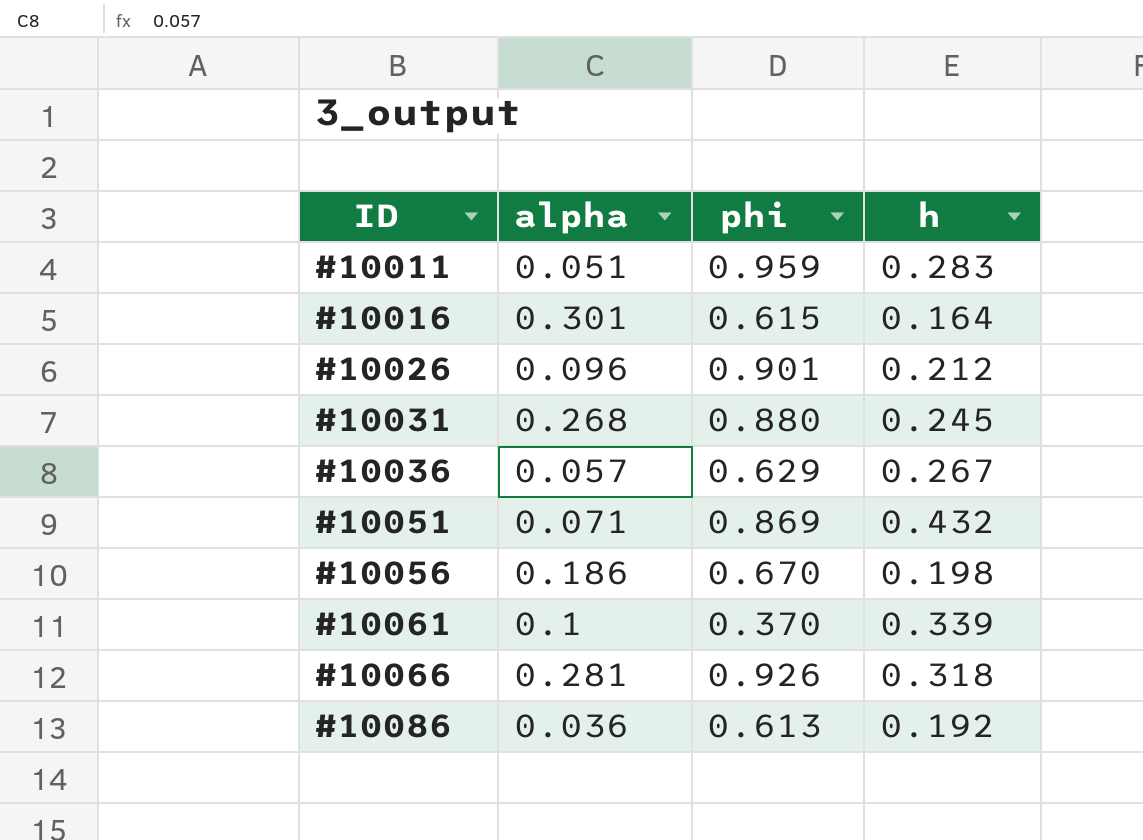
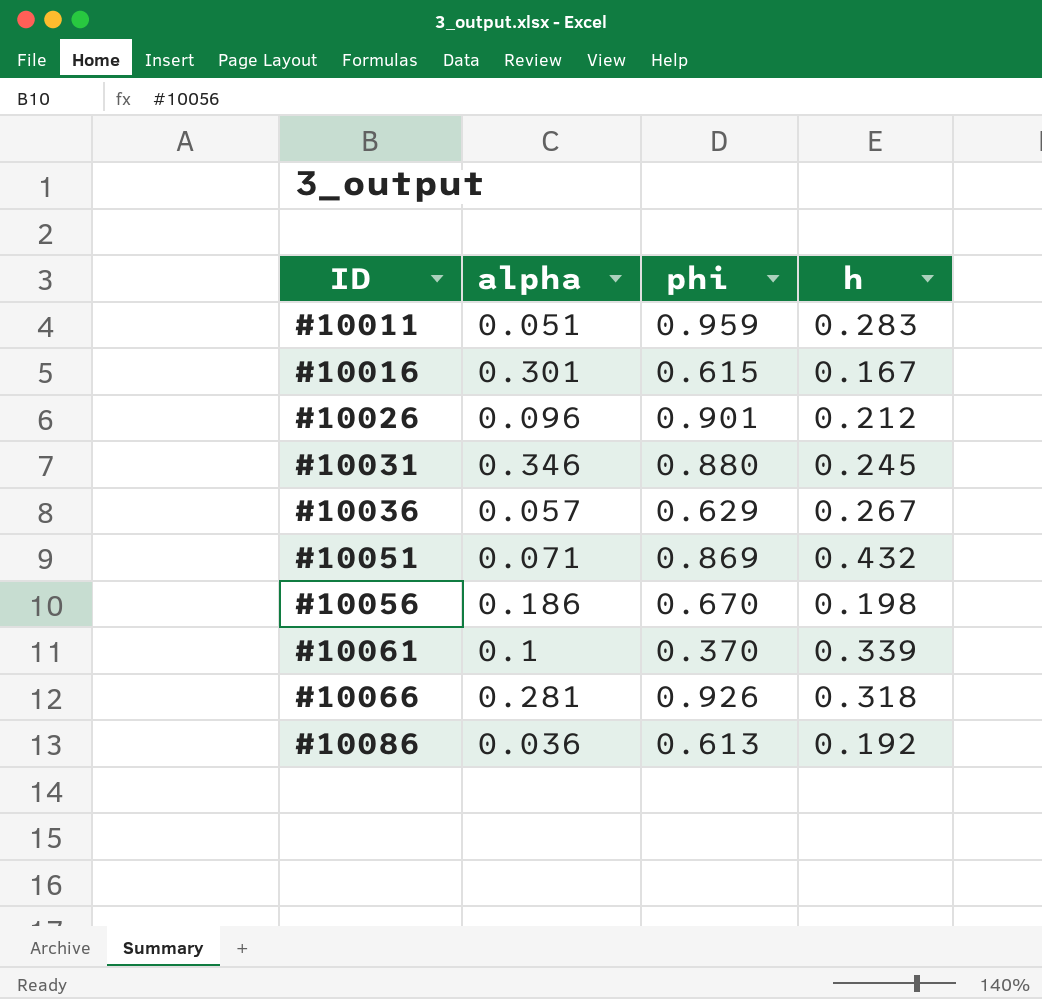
#10016 | h: 0.164 -> 0.167
#10031 | alpha: 0.268 -> 0.346

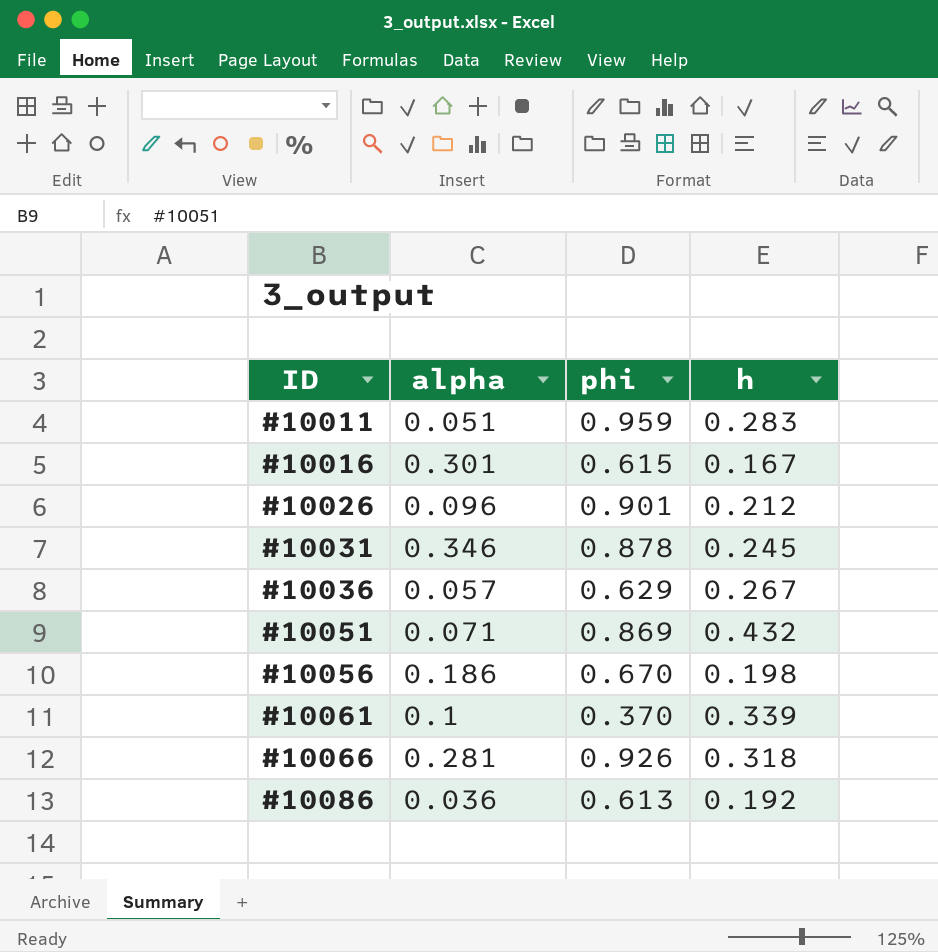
#10031 | phi: 0.880 -> 0.878

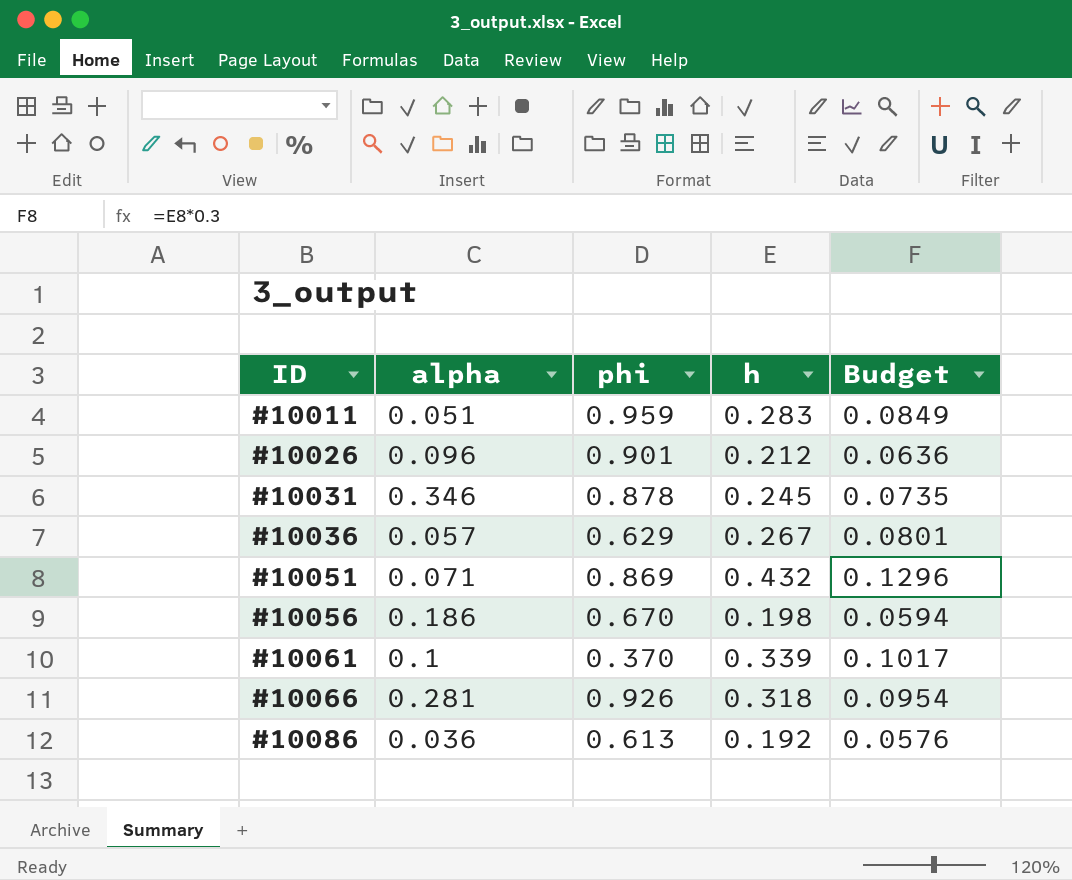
column Budget | formula: none -> [h] * 0.3
row #10016: 0.301 | 0.615 | 0.167 -> none

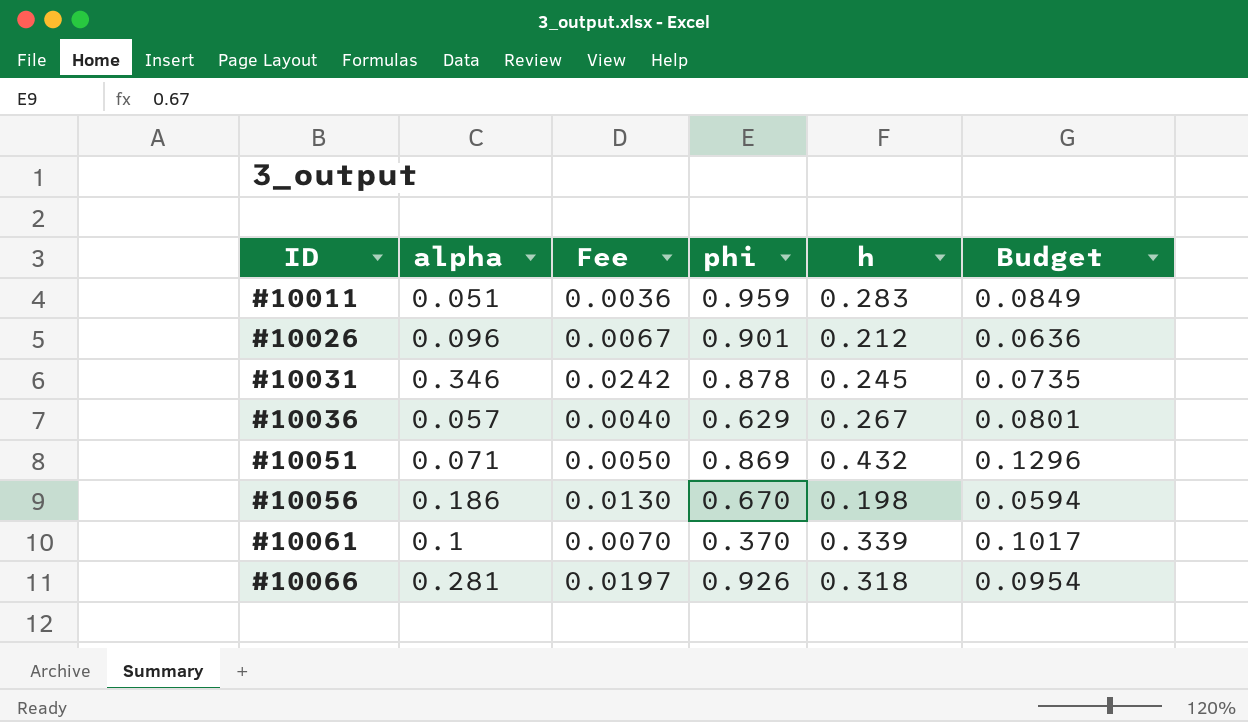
column Fee | formula: none -> [alpha] * 0.07
row #10086: 0.036 | 0.613 | 0.192 | 0.0576 -> none

